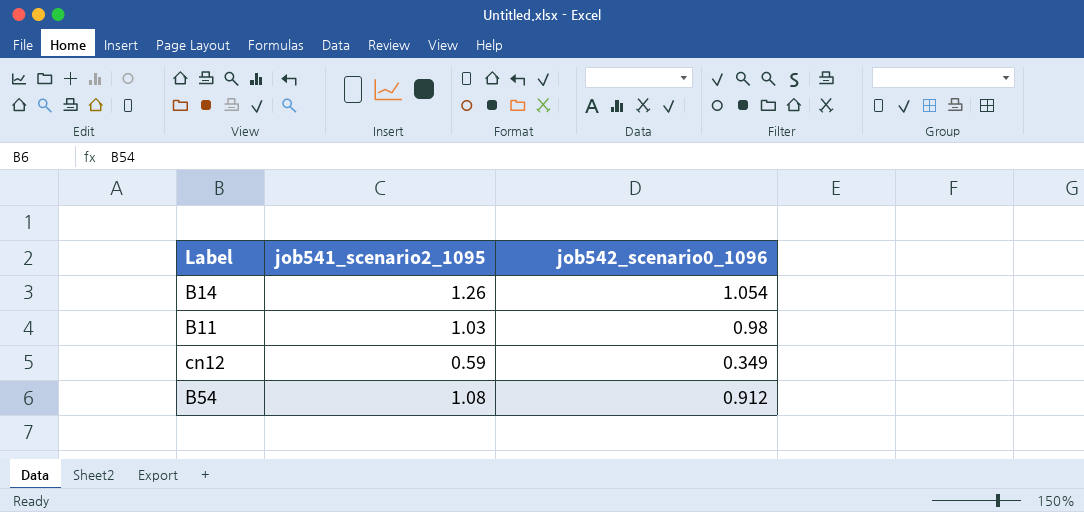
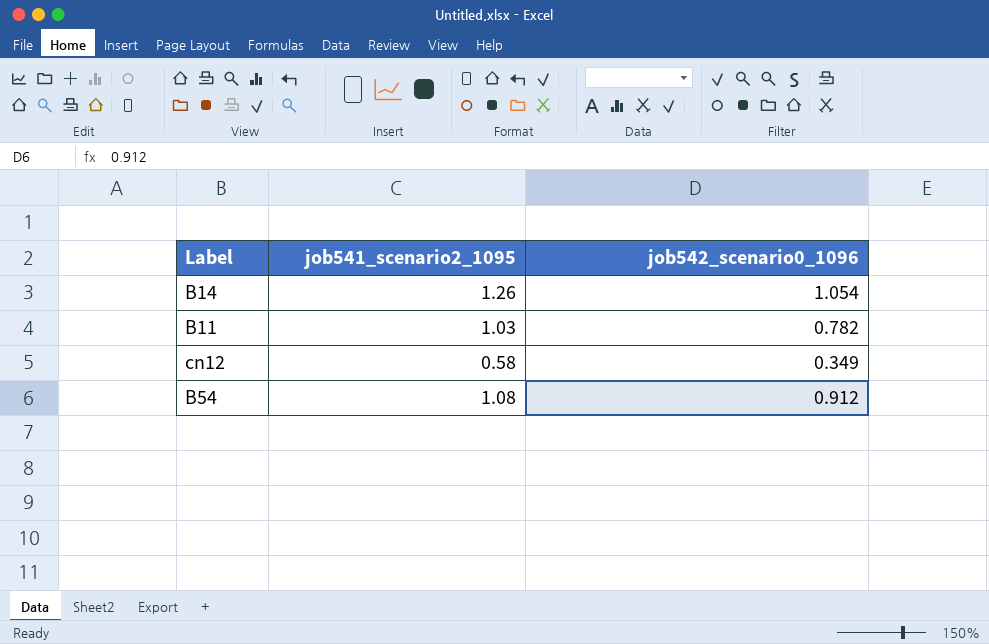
B11 | job542_scenario0_1096: 0.98 -> 0.782
cn12 | job541_scenario2_1095: 0.59 -> 0.58

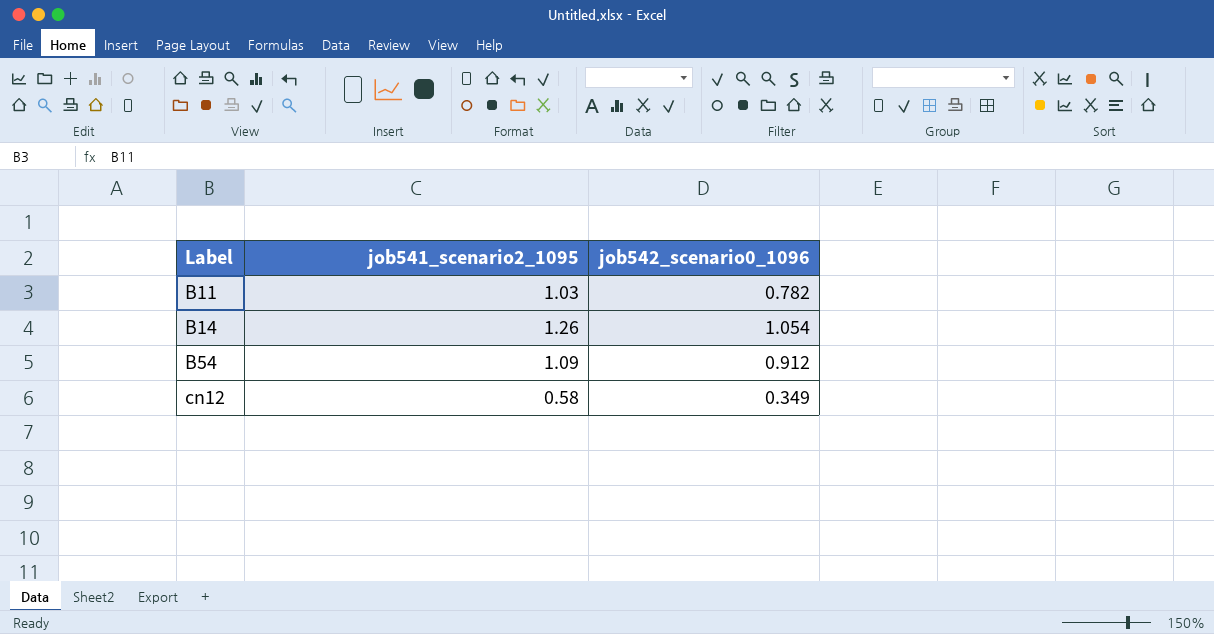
row order: none -> Label ascending
B54 | job541_scenario2_1095: 1.08 -> 1.09

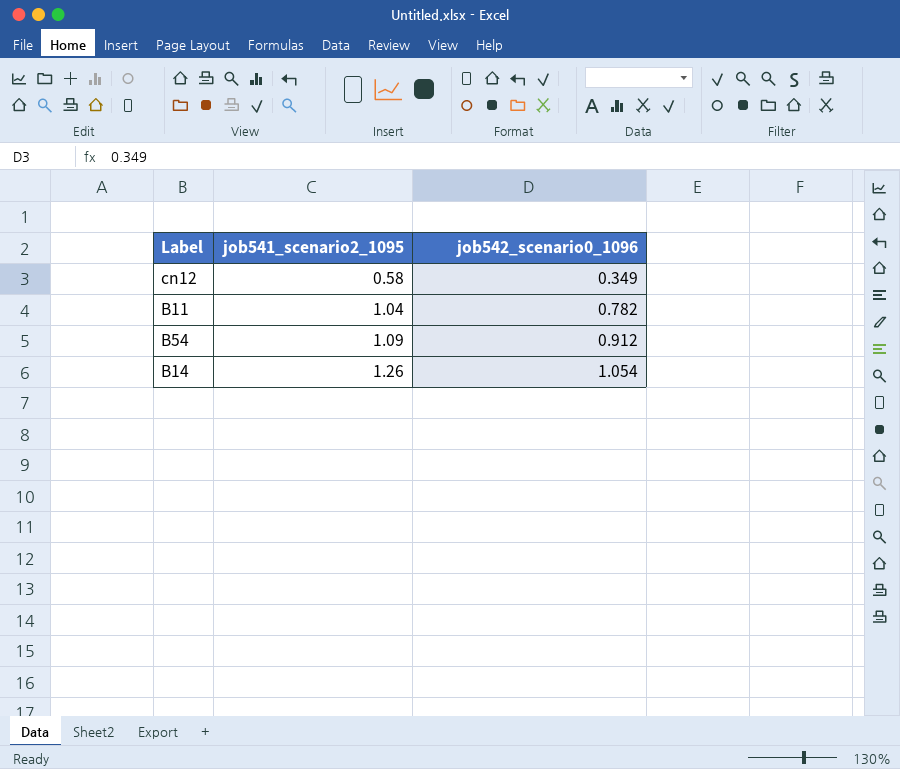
row order: Label ascending -> job541_scenario2_1095 ascending
B11 | job541_scenario2_1095: 1.03 -> 1.04

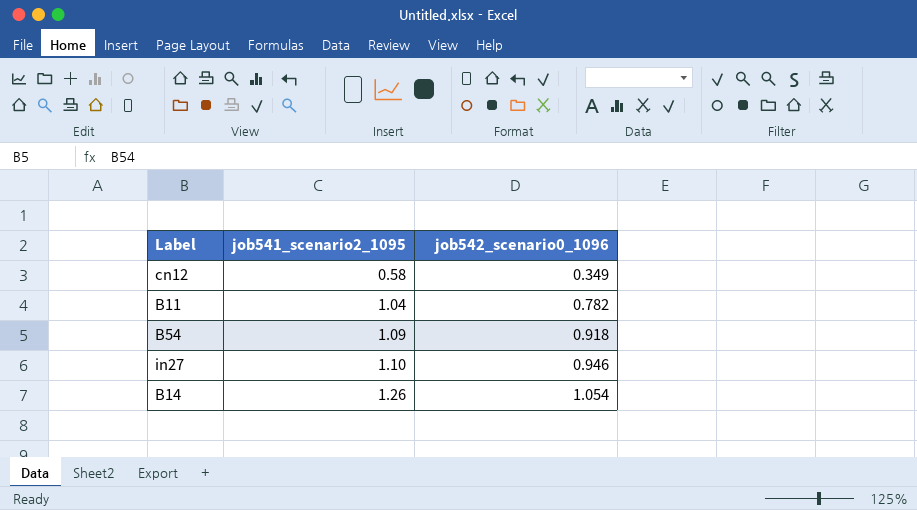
B54 | job542_scenario0_1096: 0.912 -> 0.918
row in27: none -> 1.10 | 0.946

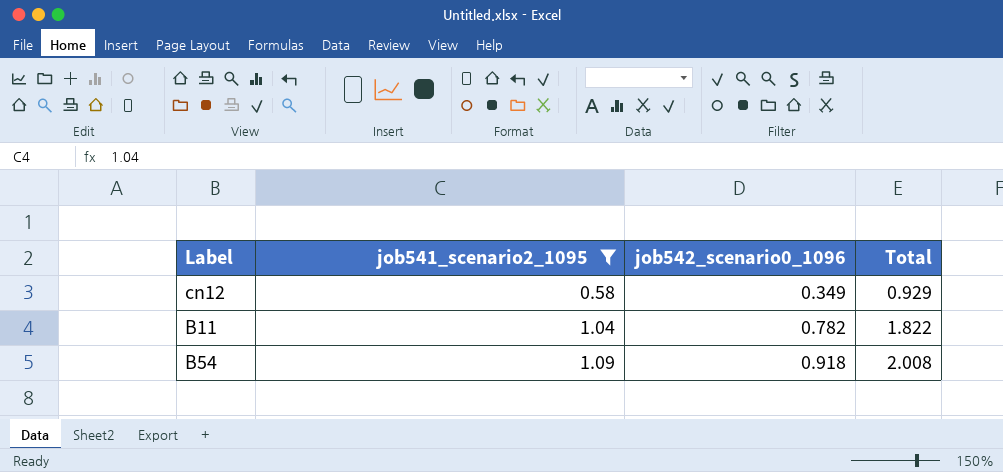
filter: none -> job541_scenario2_1095 <= 1.09
column Total | formula: none -> [job541_scenario2_1095] + [job542_scenario0_1096]

